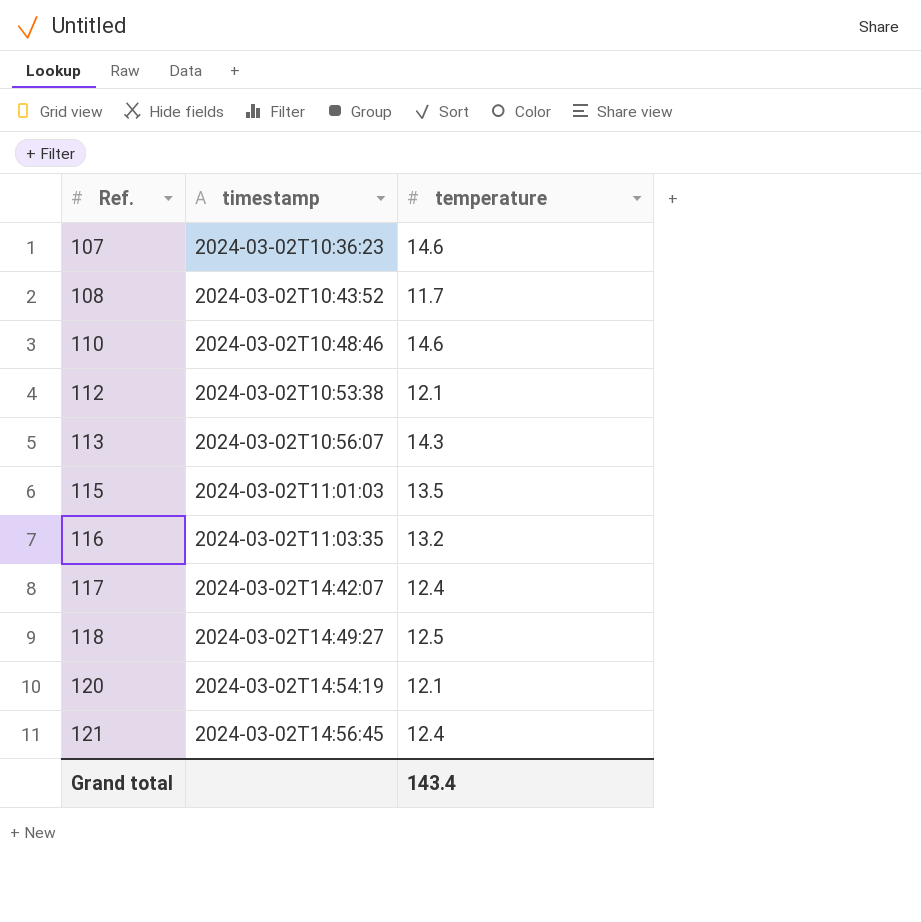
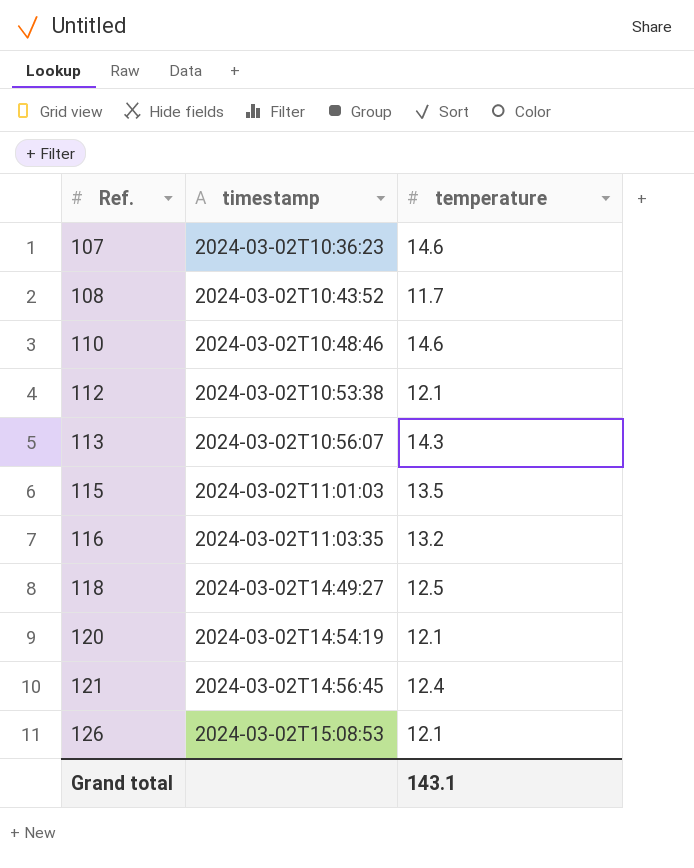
row 117: 2024-03-02T14:42:07 | 12.4 -> none
row 126: none -> 2024-03-02T15:08:53 | 12.1
Grand total | temperature: 143.4 -> 143.1

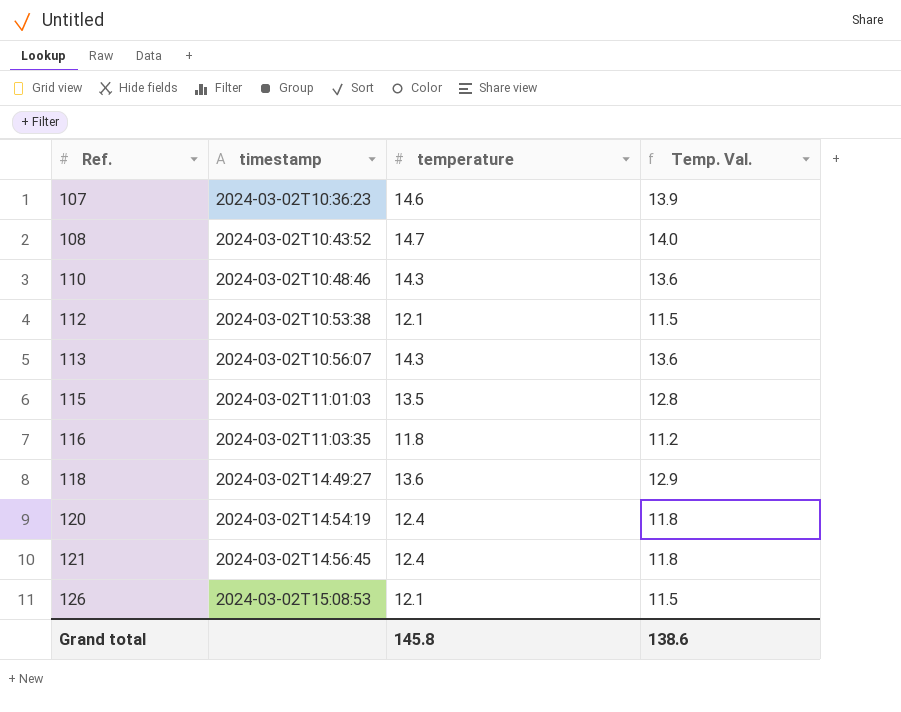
column Temp. Val. | formula: none -> [temperature] * 0.95
108 | temperature: 11.7 -> 14.7
110 | temperature: 14.6 -> 14.3
116 | temperature: 13.2 -> 11.8
118 | temperature: 12.5 -> 13.6
120 | temperature: 12.1 -> 12.4
Grand total | temperature: 143.1 -> 145.8

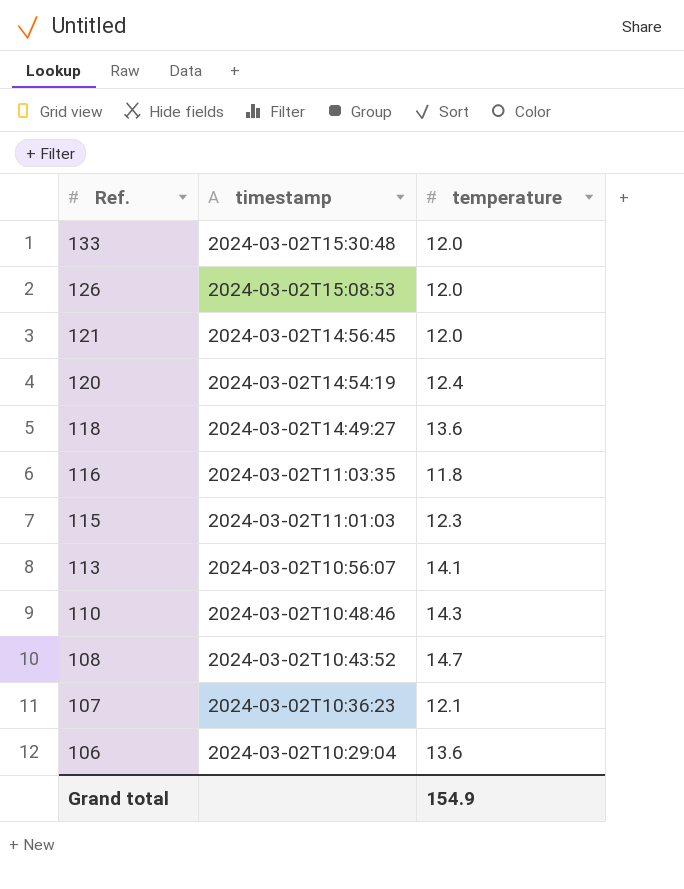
row order: Ref. ascending -> Ref. descending
column Temp. Val. | formula: [temperature] * 0.95 -> none
row 112: 2024-03-02T10:53:38 | 12.1 | 11.5 -> none
row 133: none -> 2024-03-02T15:30:48 | 12.0
126 | temperature: 12.1 -> 12.0
121 | temperature: 12.4 -> 12.0
115 | temperature: 13.5 -> 12.3
113 | temperature: 14.3 -> 14.1
107 | temperature: 14.6 -> 12.1
row 106: none -> 2024-03-02T10:29:04 | 13.6
Grand total | temperature: 145.8 -> 154.9

